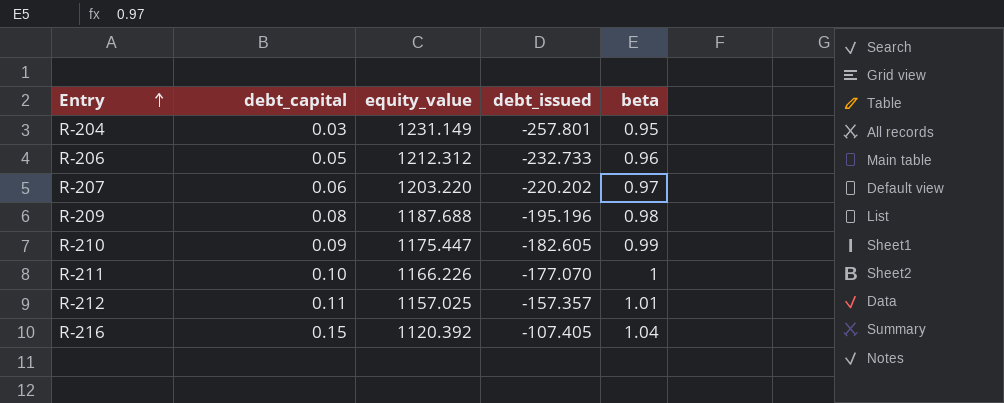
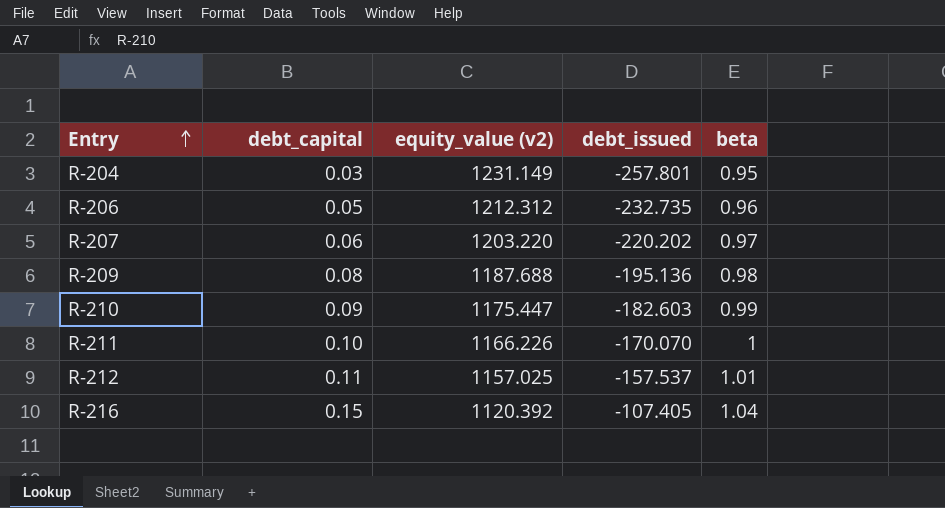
column name: equity_value -> equity_value (v2)
R-206 | debt_issued: -232.733 -> -232.735
R-209 | debt_issued: -195.196 -> -195.136
R-210 | debt_issued: -182.605 -> -182.603
R-211 | debt_issued: -177.070 -> -170.070
R-212 | debt_issued: -157.357 -> -157.537

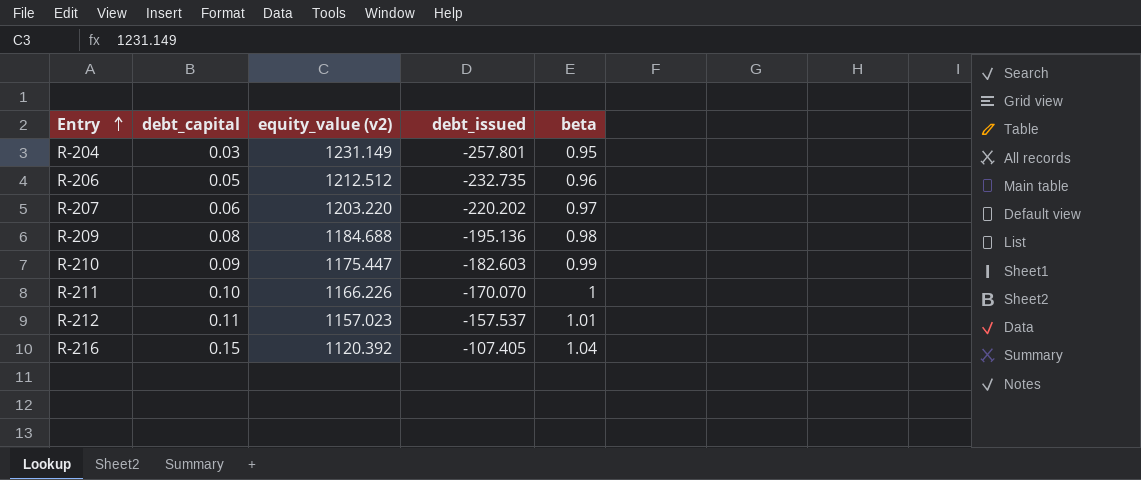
R-206 | equity_value (v2): 1212.312 -> 1212.512
R-209 | equity_value (v2): 1187.688 -> 1184.688
R-212 | equity_value (v2): 1157.025 -> 1157.023

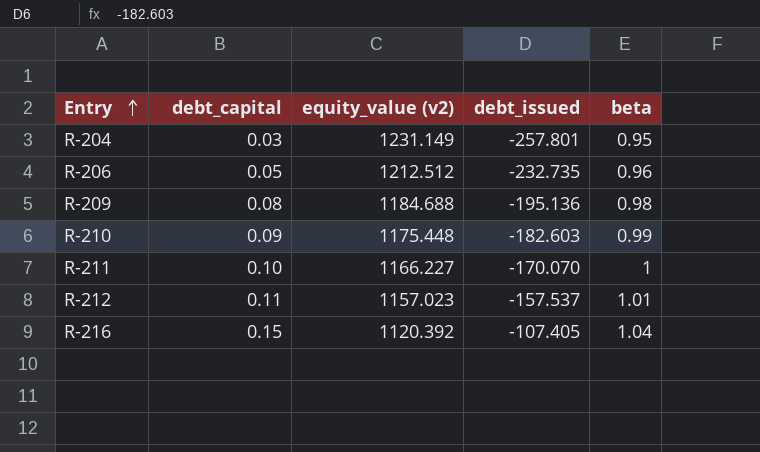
row R-207: 0.06 | 1203.220 | -220.202 | 0.97 -> none
R-210 | equity_value (v2): 1175.447 -> 1175.448
R-211 | equity_value (v2): 1166.226 -> 1166.227

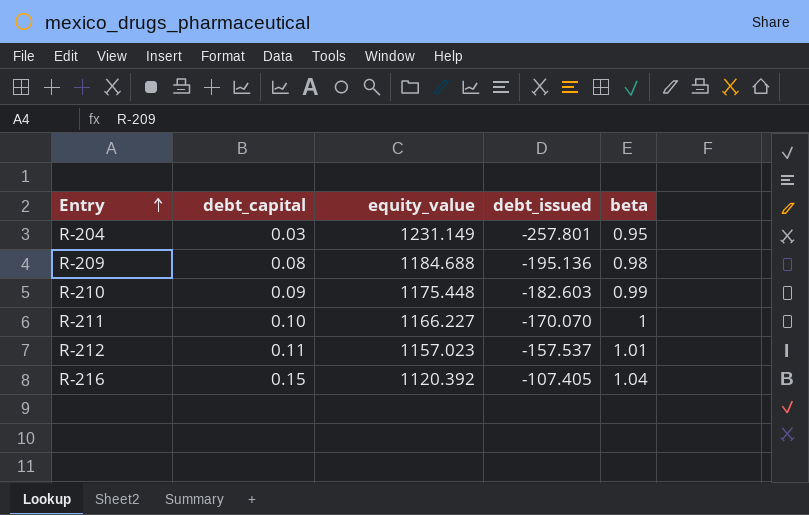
column name: equity_value (v2) -> equity_value
row R-206: 0.05 | 1212.512 | -232.735 | 0.96 -> none

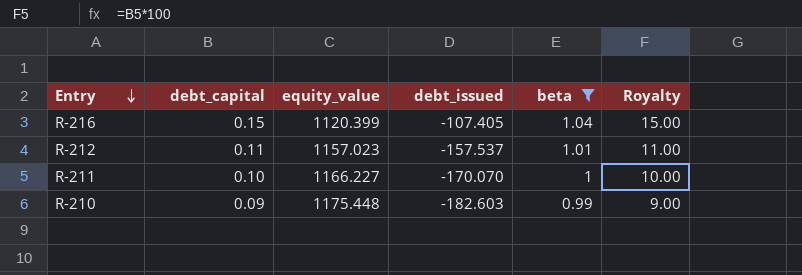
filter: none -> beta >= 0.99
row order: Entry ascending -> Entry descending
column Royalty | formula: none -> [debt_capital] * 100
R-216 | equity_value: 1120.392 -> 1120.399

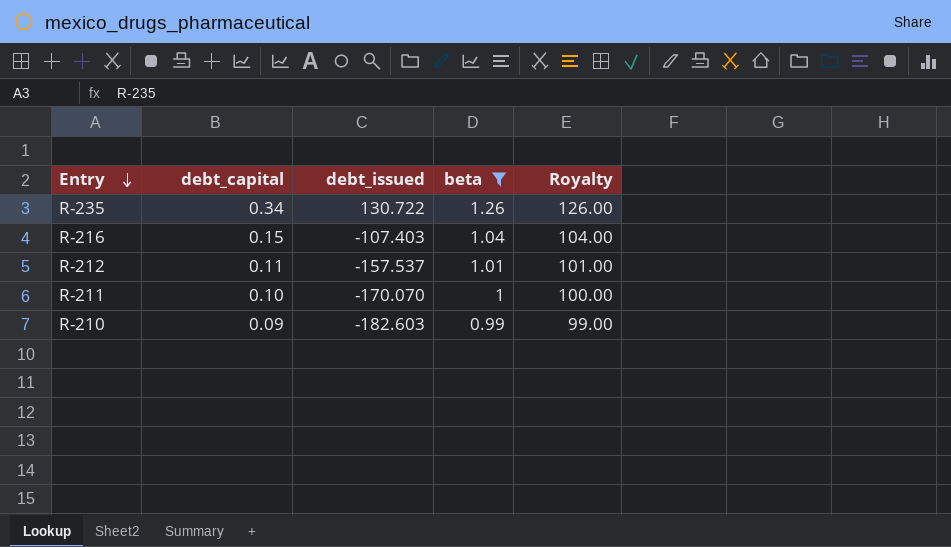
column equity_value | position: 3 -> none
column Royalty | formula: [debt_capital] * 100 -> [beta] * 100
row R-235: none -> 0.34 | 130.722 | 1.26 | 126.00
R-216 | debt_issued: -107.405 -> -107.403

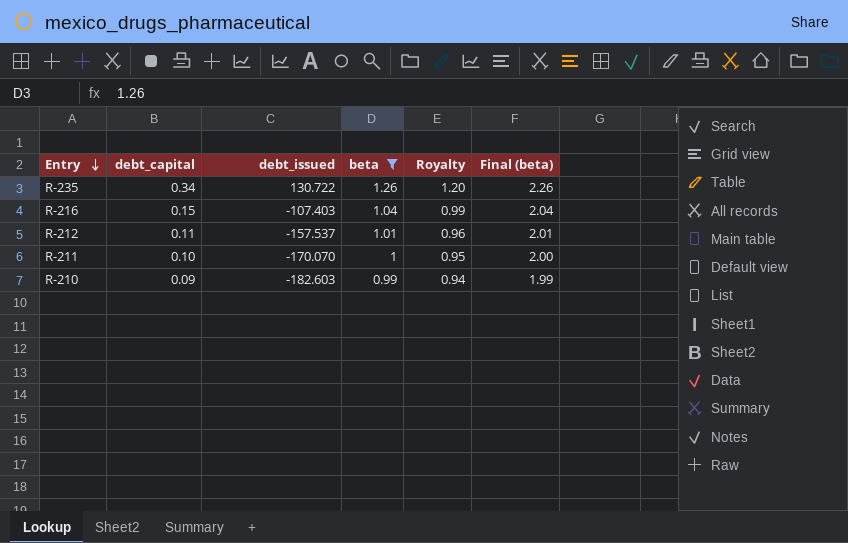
column Royalty | formula: [beta] * 100 -> [beta] * 0.95
column Final (beta) | formula: none -> [beta] + 1

